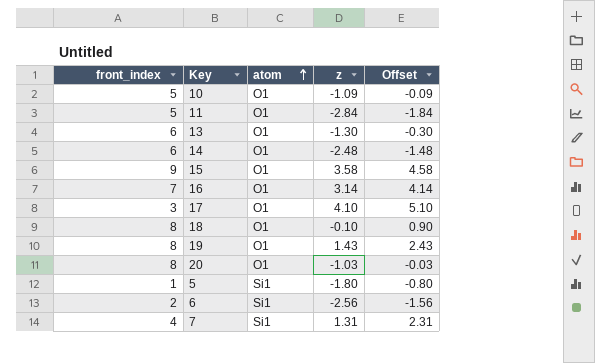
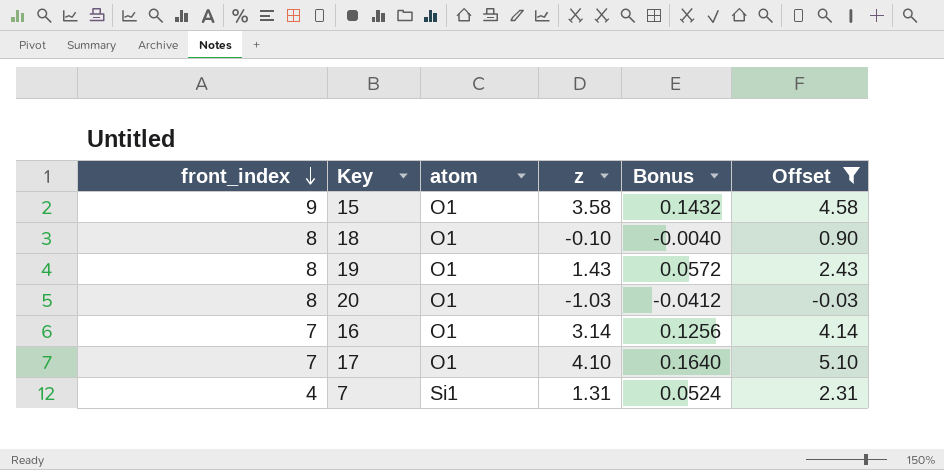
filter: none -> Offset >= -0.03
row order: atom ascending -> front_index descending
column Bonus | formula: none -> [z] * 0.04
17 | front_index: 3 -> 7

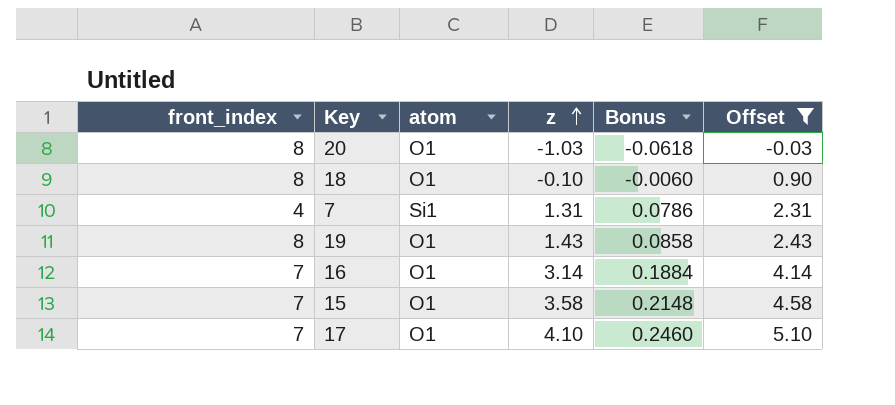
row order: front_index descending -> z ascending
column Bonus | formula: [z] * 0.04 -> [z] * 0.06
15 | front_index: 9 -> 7

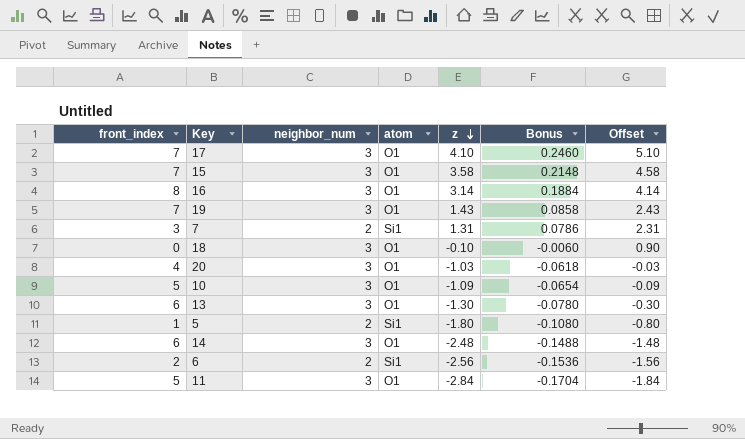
filter: Offset >= -0.03 -> none
row order: z ascending -> z descending
column neighbor_num | position: none -> 3
16 | front_index: 7 -> 8
19 | front_index: 8 -> 7
7 | front_index: 4 -> 3
18 | front_index: 8 -> 0
20 | front_index: 8 -> 4

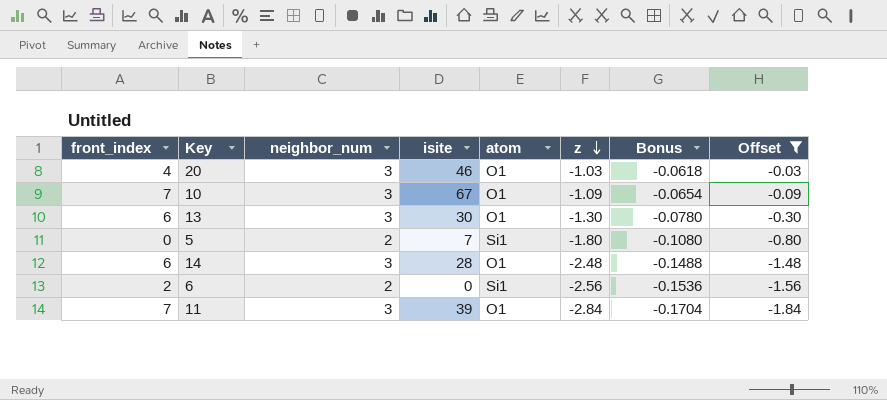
filter: none -> Offset <= -0.03
column isite | position: none -> 4
10 | front_index: 5 -> 7
5 | front_index: 1 -> 0
11 | front_index: 5 -> 7

